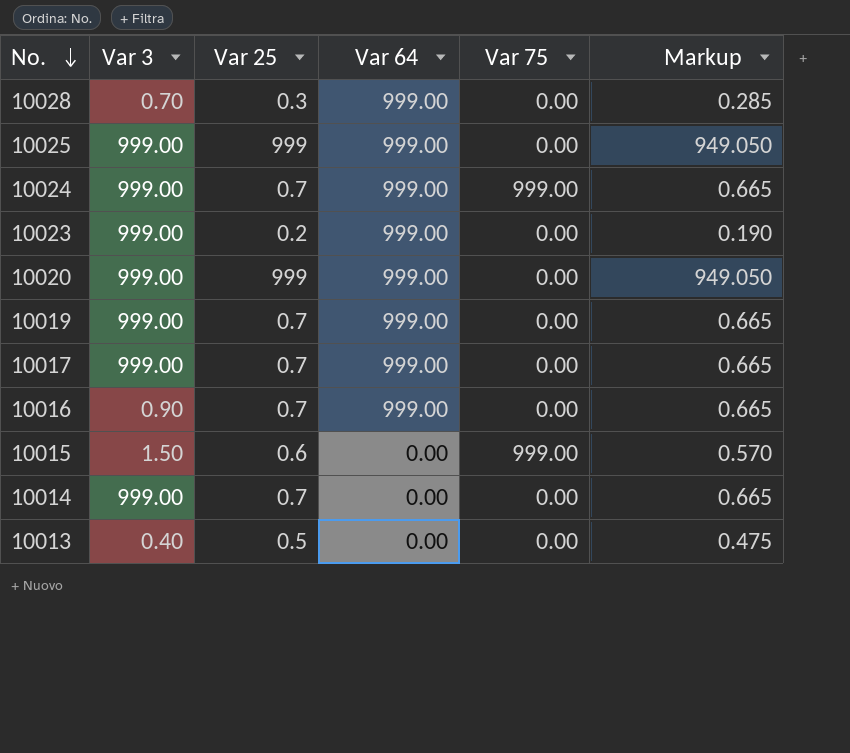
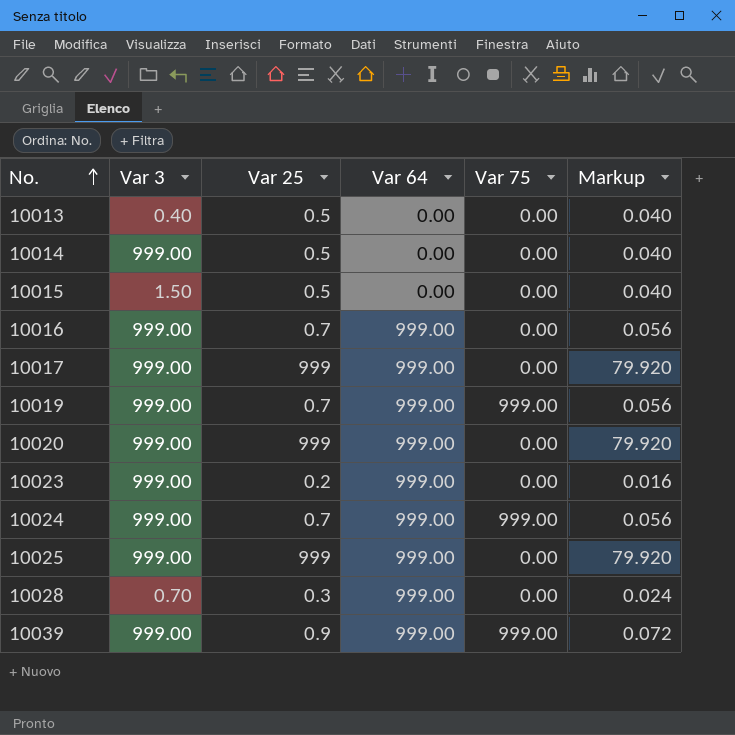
row order: No. descending -> No. ascending
column Markup | formula: [Var 25] * 0.95 -> [Var 25] * 0.08
10014 | Var 25: 0.7 -> 0.5
10015 | Var 25: 0.6 -> 0.5
10015 | Var 75: 999.00 -> 0.00
10016 | Var 3: 0.90 -> 999.00
10017 | Var 25: 0.7 -> 999
10019 | Var 75: 0.00 -> 999.00
row 10039: none -> 999.00 | 0.9 | 999.00 | 999.00 | 0.072

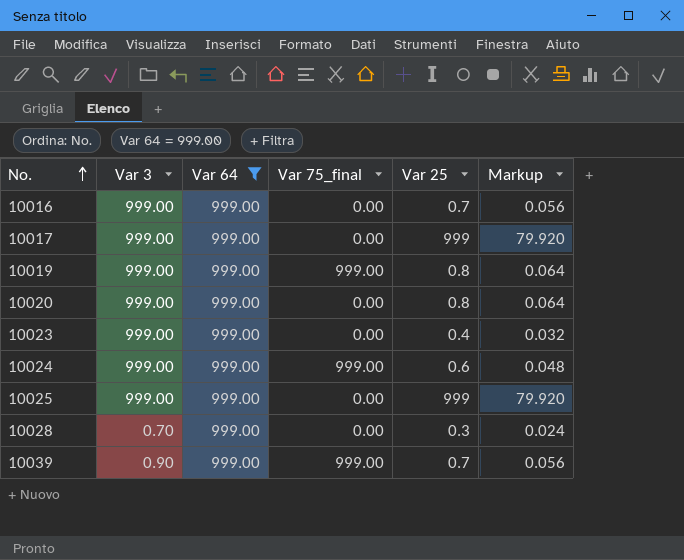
filter: none -> Var 64 = 999.00
column name: Var 75 -> Var 75_final
column Var 25 | position: 3 -> 5
10019 | Var 25: 0.7 -> 0.8
10019 | Markup: 0.056 -> 0.064
10020 | Var 25: 999 -> 0.8
10020 | Markup: 79.920 -> 0.064
10023 | Var 25: 0.2 -> 0.4
10023 | Markup: 0.016 -> 0.032
10024 | Var 25: 0.7 -> 0.6
10024 | Markup: 0.056 -> 0.048
10039 | Var 3: 999.00 -> 0.90
10039 | Var 25: 0.9 -> 0.7
10039 | Markup: 0.072 -> 0.056

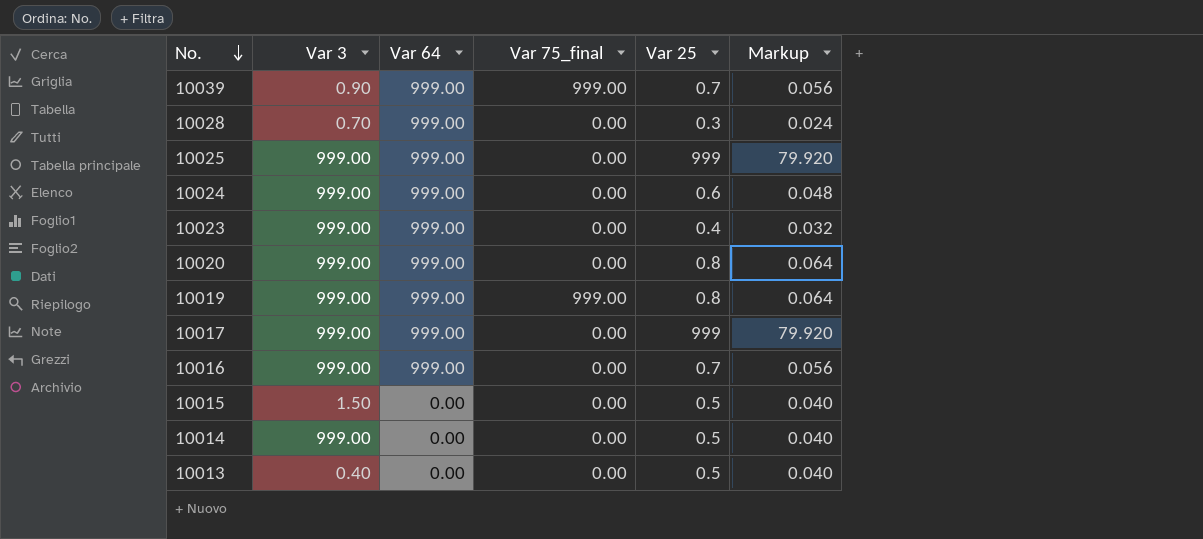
filter: Var 64 = 999.00 -> none
row order: No. ascending -> No. descending
10024 | Var 75_final: 999.00 -> 0.00

